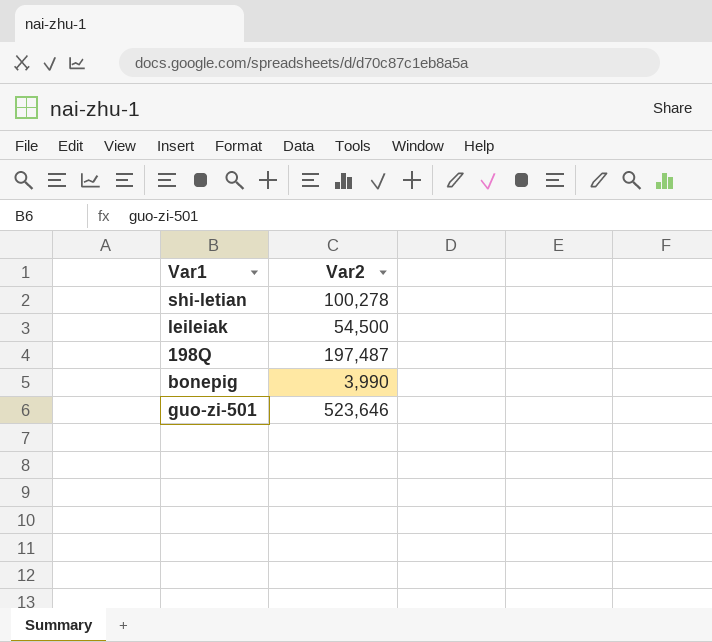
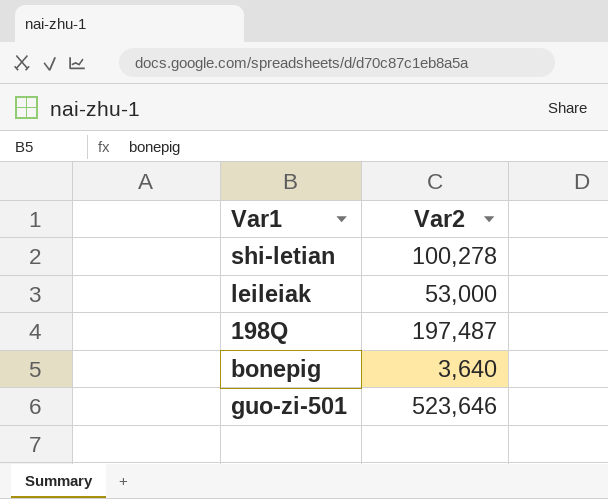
leileiak | Var2: 54,500 -> 53,000
bonepig | Var2: 3,990 -> 3,640

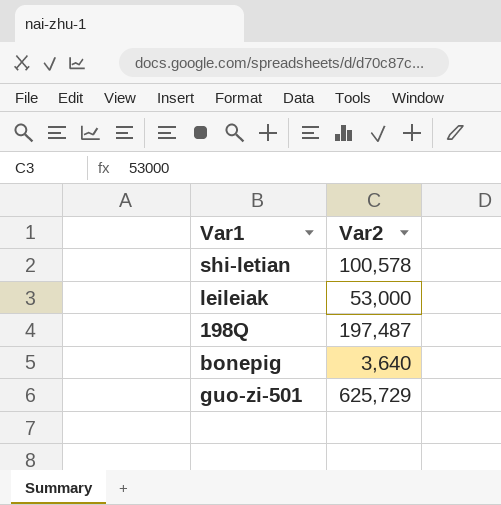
shi-letian | Var2: 100,278 -> 100,578
guo-zi-501 | Var2: 523,646 -> 625,729

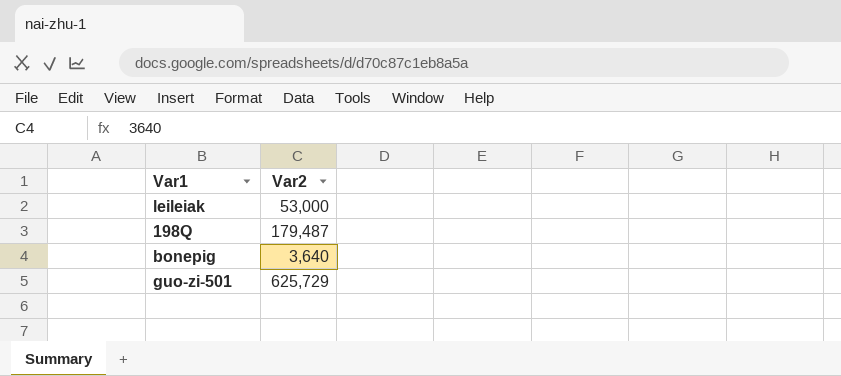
row shi-letian: 100,578 -> none
198Q | Var2: 197,487 -> 179,487

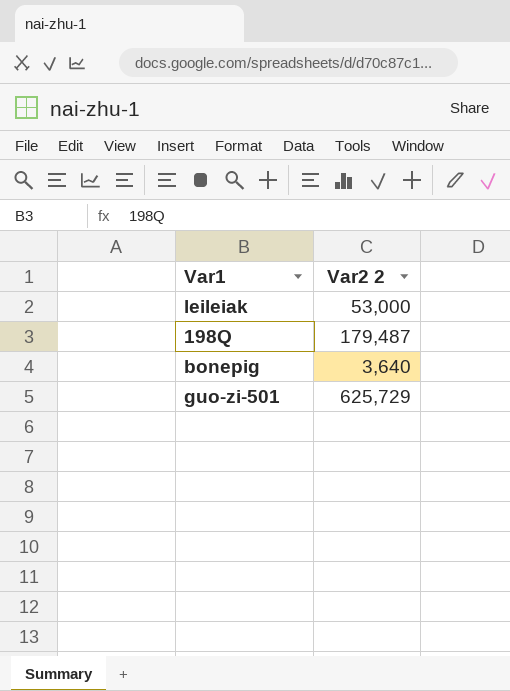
column name: Var2 -> Var2 2

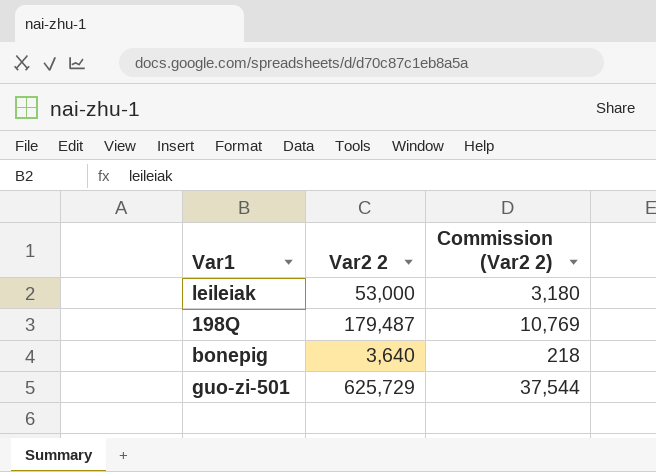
column Commission (Var2 2) | formula: none -> [Var2 2] * 0.06

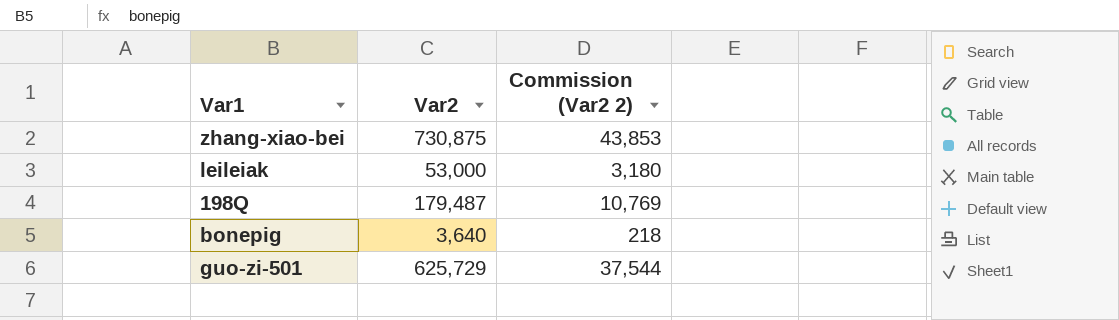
column name: Var2 2 -> Var2
row zhang-xiao-bei: none -> 730,875 | 43,853

